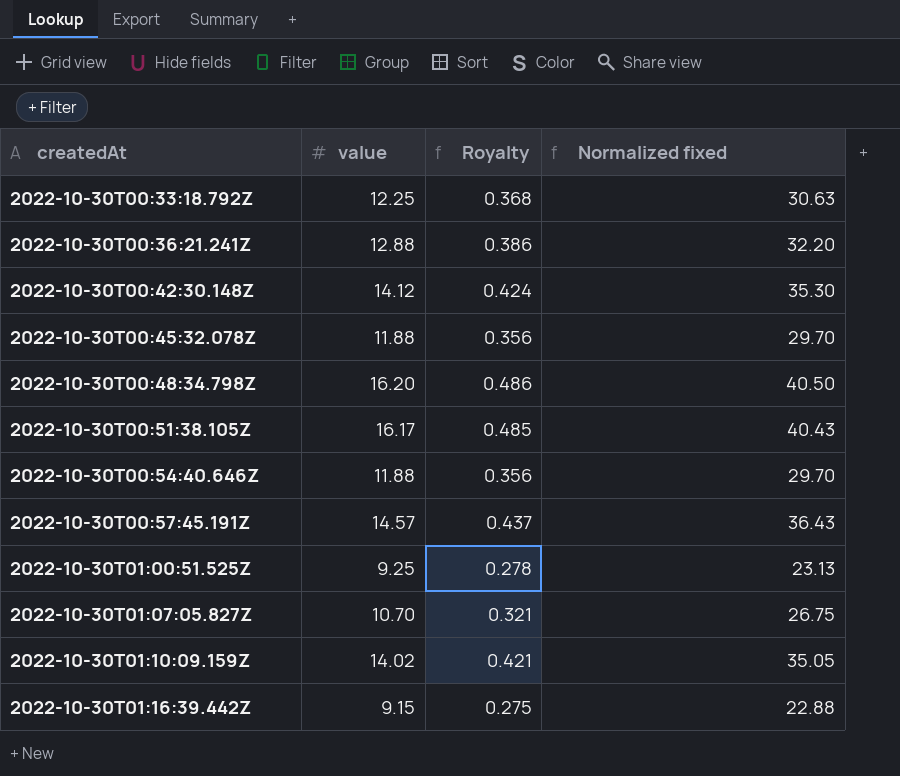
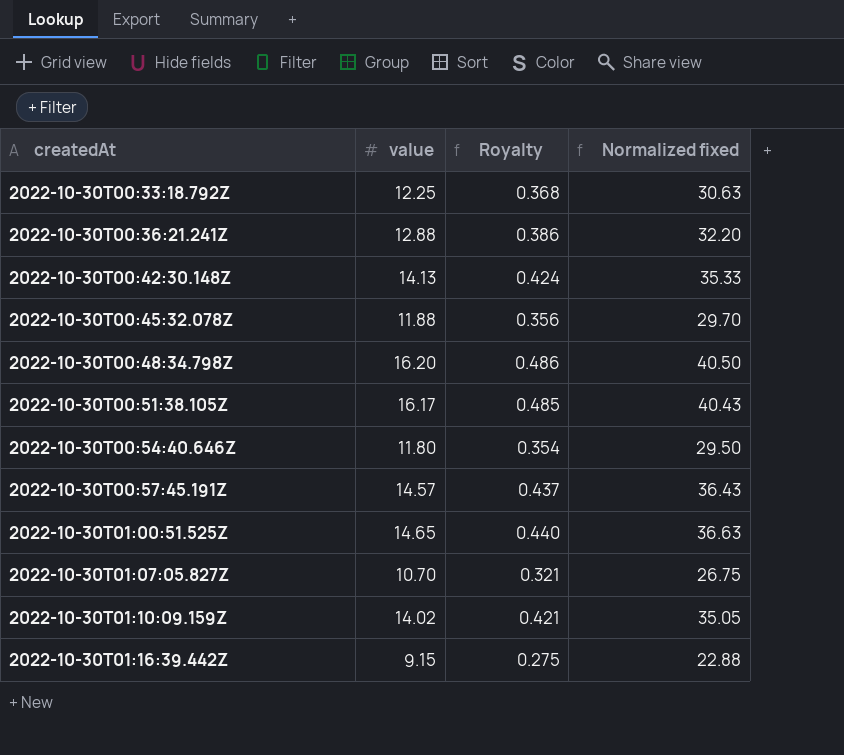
2022-10-30T00:42:30.148Z | value: 14.12 -> 14.13
2022-10-30T00:42:30.148Z | Normalized fixed: 35.30 -> 35.33
2022-10-30T00:54:40.646Z | value: 11.88 -> 11.80
2022-10-30T00:54:40.646Z | Royalty: 0.356 -> 0.354
2022-10-30T00:54:40.646Z | Normalized fixed: 29.70 -> 29.50
2022-10-30T01:00:51.525Z | value: 9.25 -> 14.65
2022-10-30T01:00:51.525Z | Royalty: 0.278 -> 0.440
2022-10-30T01:00:51.525Z | Normalized fixed: 23.13 -> 36.63

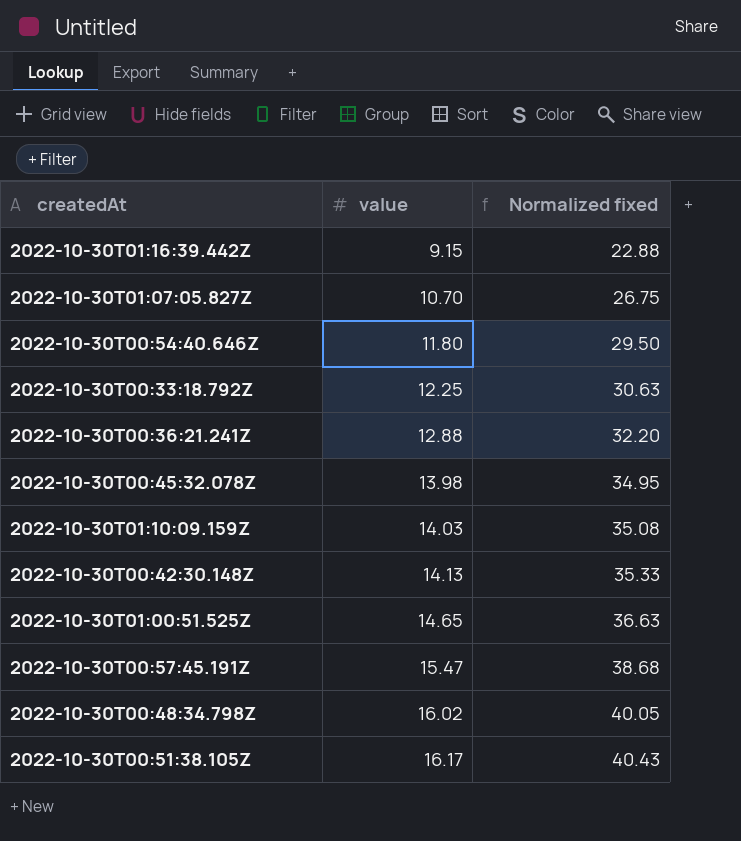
row order: createdAt ascending -> value ascending
column Royalty | formula: [value] * 0.03 -> none
2022-10-30T00:45:32.078Z | value: 11.88 -> 13.98
2022-10-30T00:45:32.078Z | Normalized fixed: 29.70 -> 34.95
2022-10-30T01:10:09.159Z | value: 14.02 -> 14.03
2022-10-30T01:10:09.159Z | Normalized fixed: 35.05 -> 35.08
2022-10-30T00:57:45.191Z | value: 14.57 -> 15.47
2022-10-30T00:57:45.191Z | Normalized fixed: 36.43 -> 38.68
2022-10-30T00:48:34.798Z | value: 16.20 -> 16.02
2022-10-30T00:48:34.798Z | Normalized fixed: 40.50 -> 40.05

